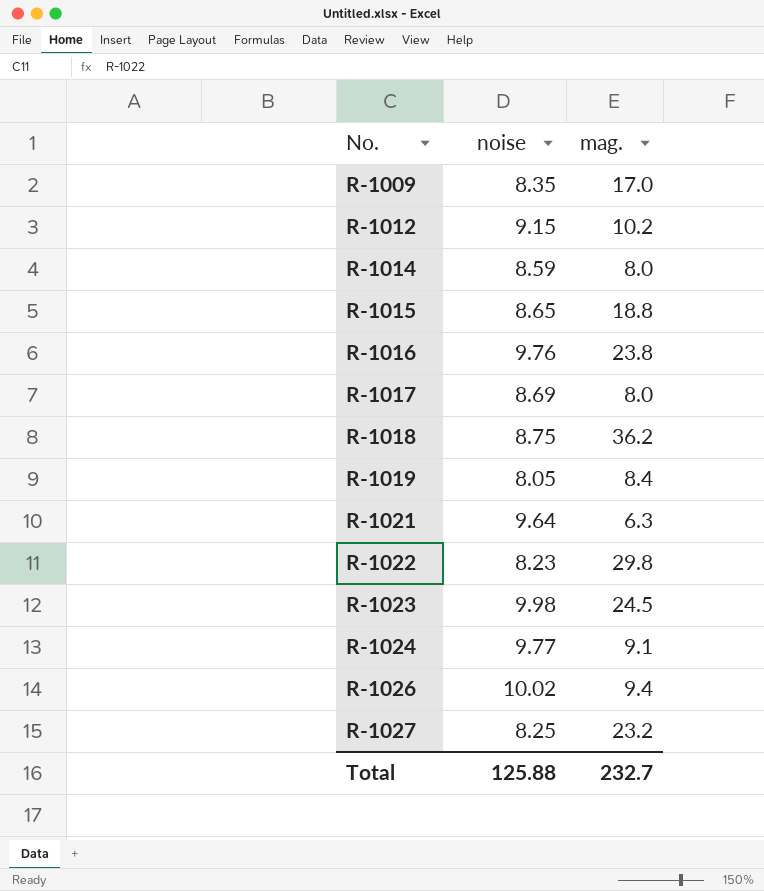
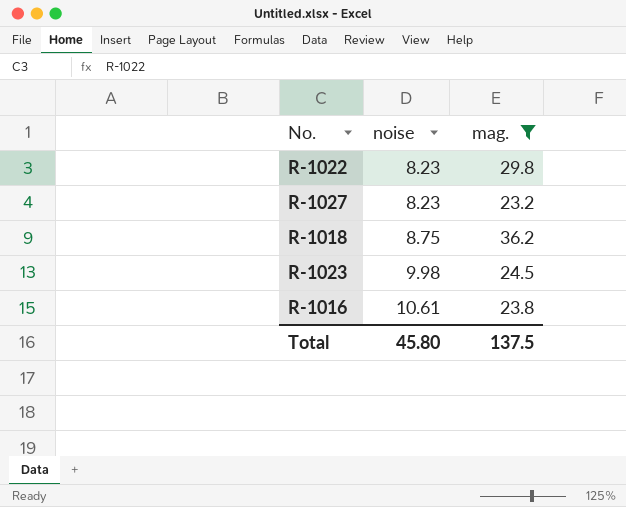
filter: none -> mag. >= 23.2
row order: No. ascending -> noise ascending
R-1027 | noise: 8.25 -> 8.23
R-1016 | noise: 9.76 -> 10.61
Total | noise: 125.88 -> 45.80
Total | mag.: 232.7 -> 137.5

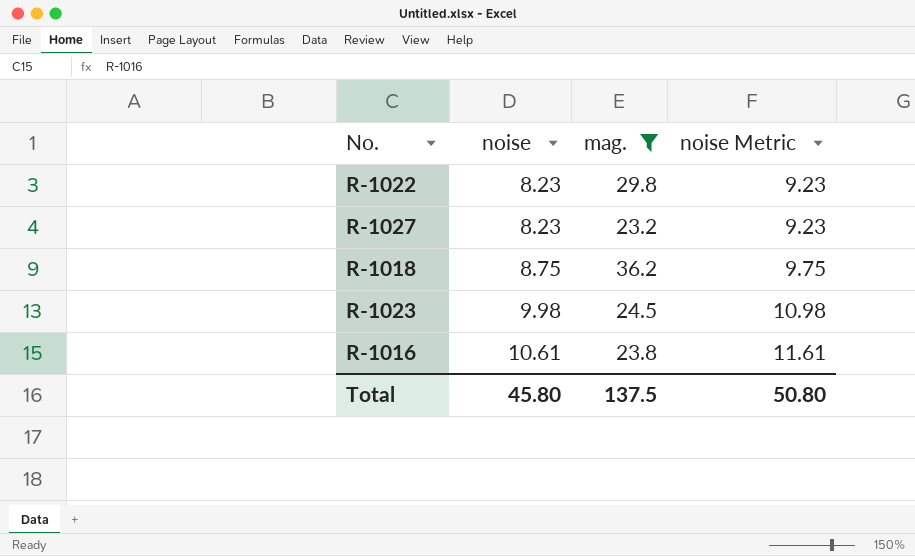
column noise Metric | formula: none -> [noise] + 1

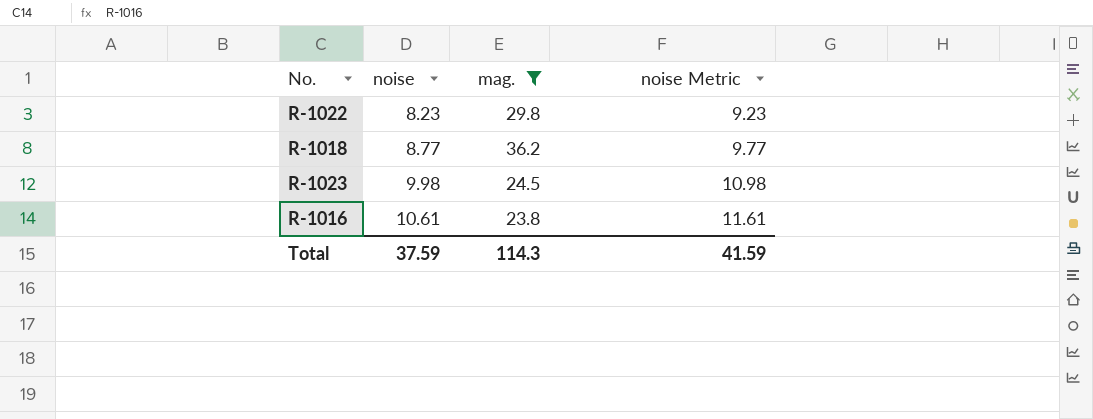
row R-1027: 8.23 | 23.2 | 9.23 -> none
R-1018 | noise: 8.75 -> 8.77
R-1018 | noise Metric: 9.75 -> 9.77
Total | noise: 45.80 -> 37.59
Total | mag.: 137.5 -> 114.3
Total | noise Metric: 50.80 -> 41.59

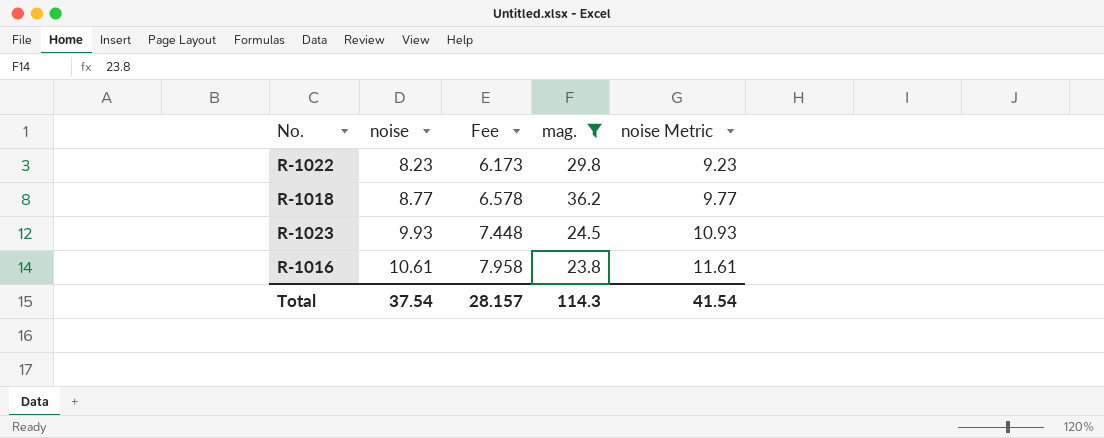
column Fee | formula: none -> [noise] * 0.75
R-1023 | noise: 9.98 -> 9.93
R-1023 | noise Metric: 10.98 -> 10.93
Total | noise: 37.59 -> 37.54
Total | noise Metric: 41.59 -> 41.54

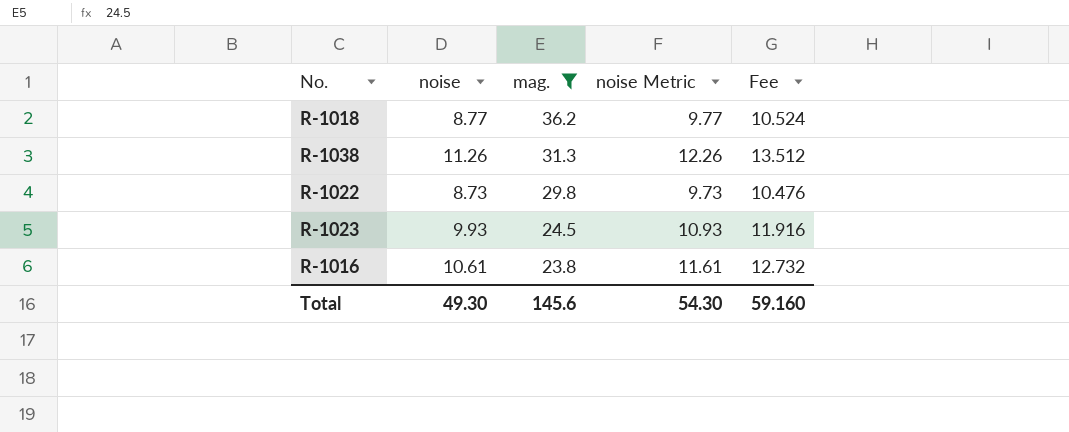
row order: noise ascending -> mag. descending
column Fee | formula: [noise] * 0.75 -> [noise] * 1.2
column Fee | position: 3 -> 5
row R-1038: none -> 11.26 | 31.3 | 12.26 | 13.512
R-1022 | noise: 8.23 -> 8.73
R-1022 | noise Metric: 9.23 -> 9.73
Total | noise: 37.54 -> 49.30
Total | mag.: 114.3 -> 145.6
Total | noise Metric: 41.54 -> 54.30
Total | Fee: 28.157 -> 59.160

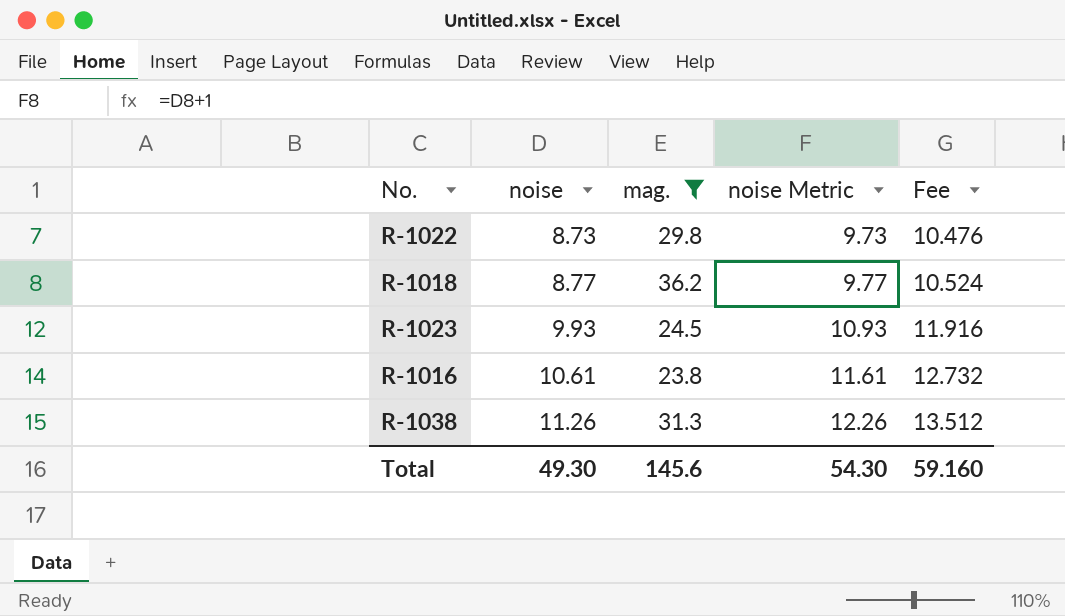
row order: mag. descending -> noise ascending

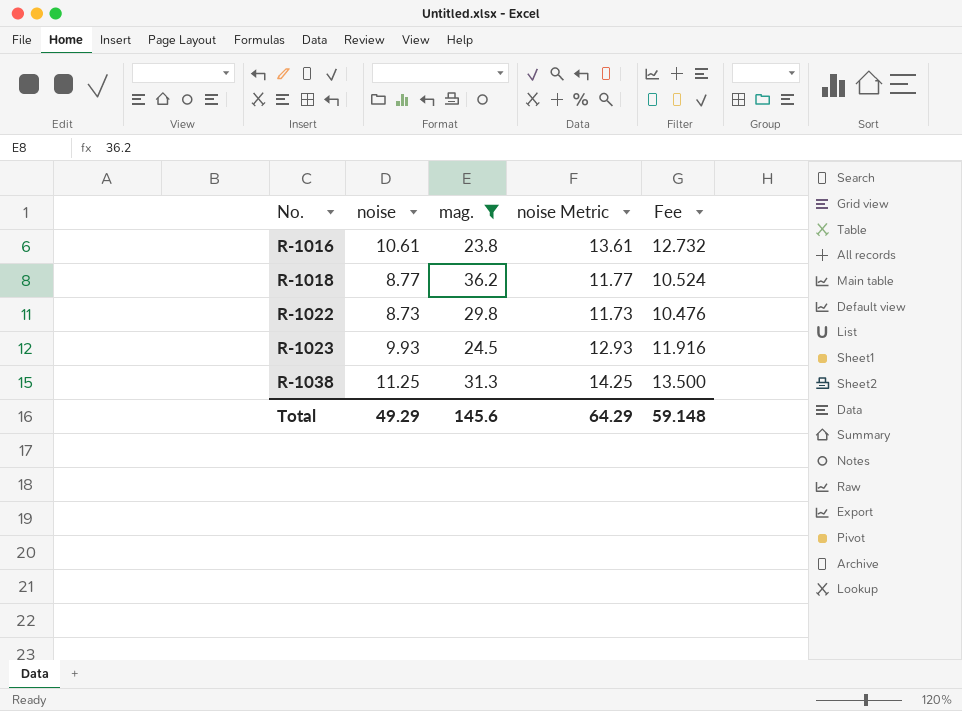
row order: noise ascending -> No. ascending
column noise Metric | formula: [noise] + 1 -> [noise] + 3
R-1038 | noise: 11.26 -> 11.25
R-1038 | Fee: 13.512 -> 13.500
Total | noise: 49.30 -> 49.29
Total | noise Metric: 54.30 -> 64.29
Total | Fee: 59.160 -> 59.148

